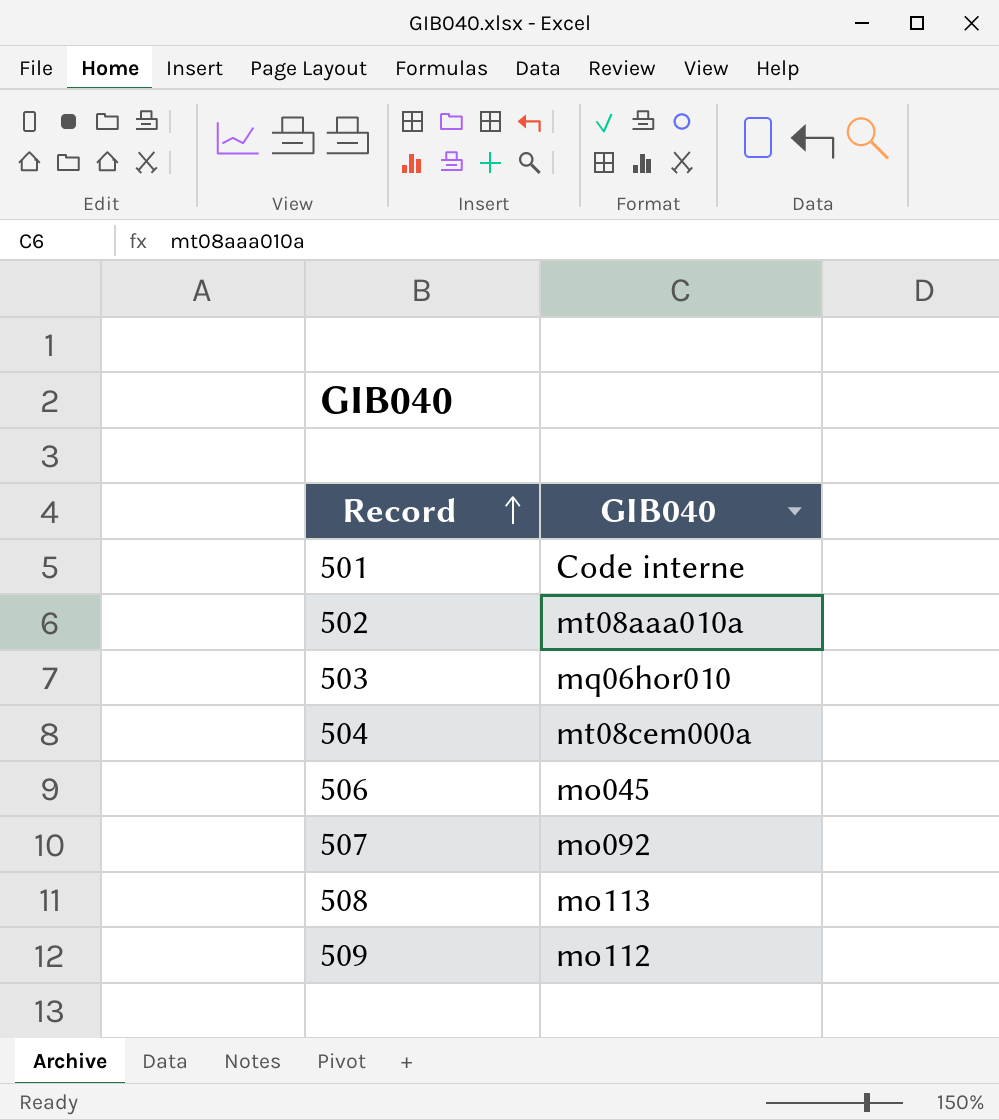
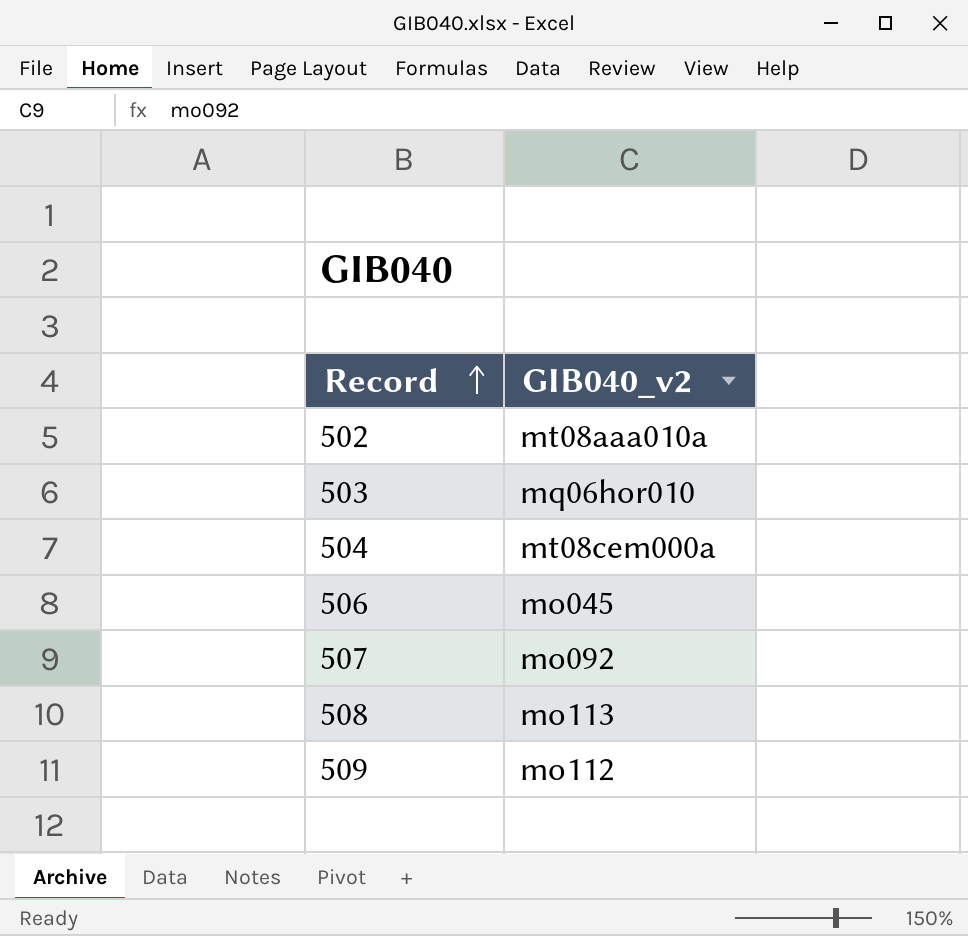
column name: GIB040 -> GIB040_v2
row 501: Code interne -> none

